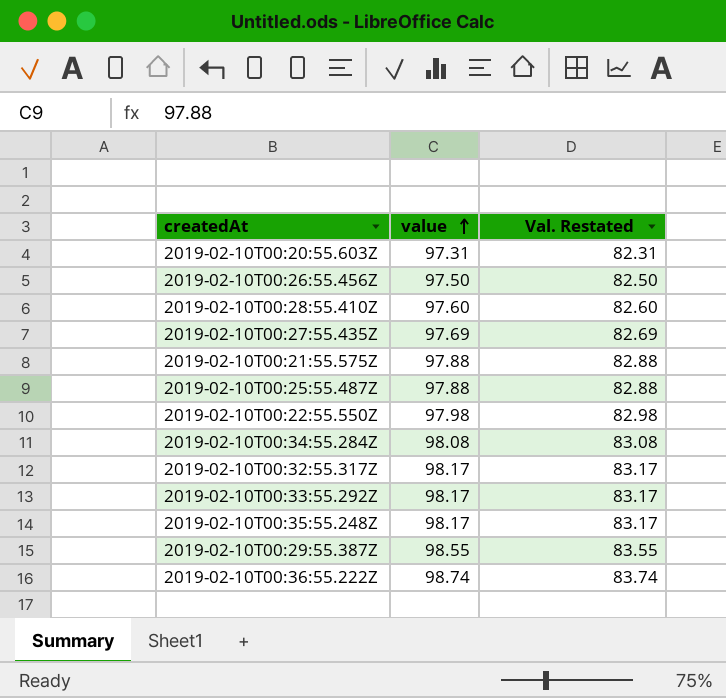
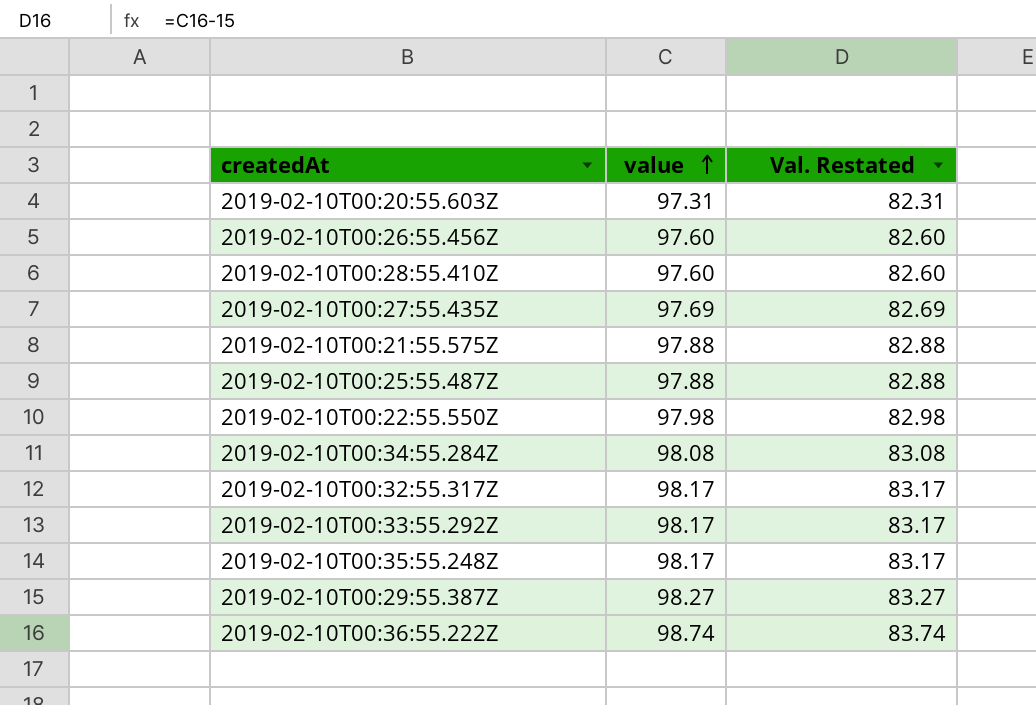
2019-02-10T00:26:55.456Z | value: 97.50 -> 97.60
2019-02-10T00:26:55.456Z | Val. Restated: 82.50 -> 82.60
2019-02-10T00:29:55.387Z | value: 98.55 -> 98.27
2019-02-10T00:29:55.387Z | Val. Restated: 83.55 -> 83.27

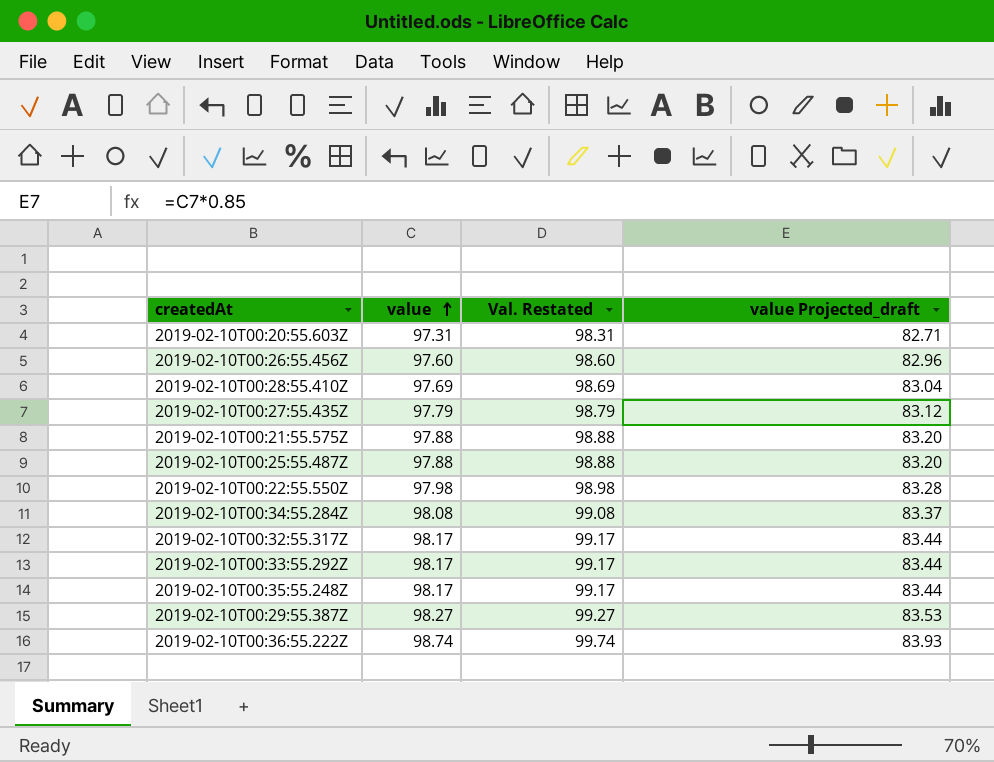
column Val. Restated | formula: [value] - 15 -> [value] + 1
column value Projected_draft | formula: none -> [value] * 0.85
2019-02-10T00:28:55.410Z | value: 97.60 -> 97.69
2019-02-10T00:27:55.435Z | value: 97.69 -> 97.79

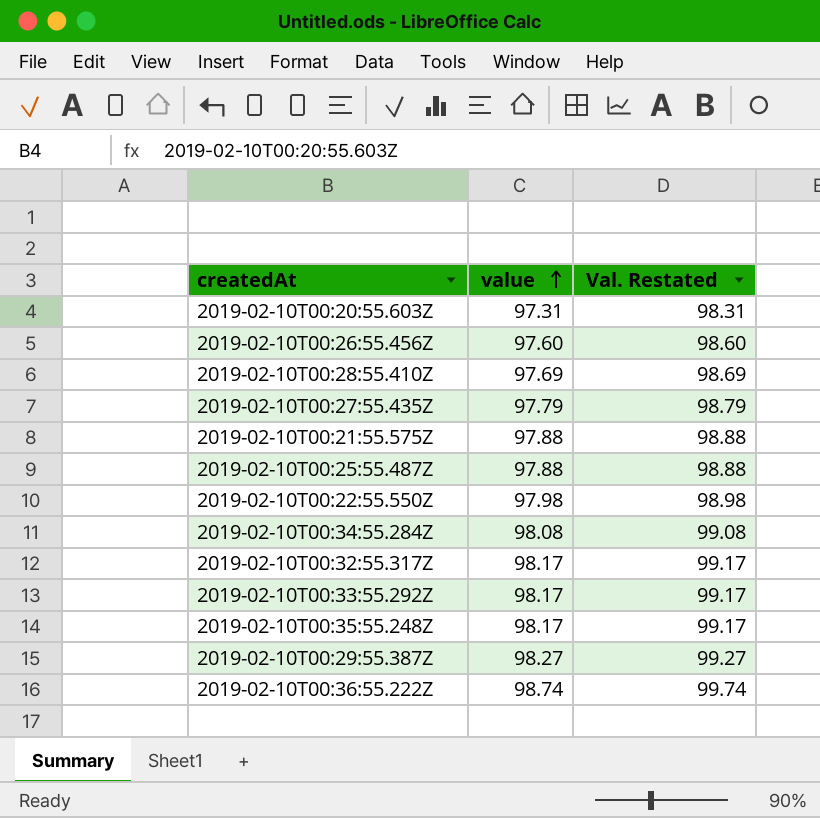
column value Projected_draft | formula: [value] * 0.85 -> none

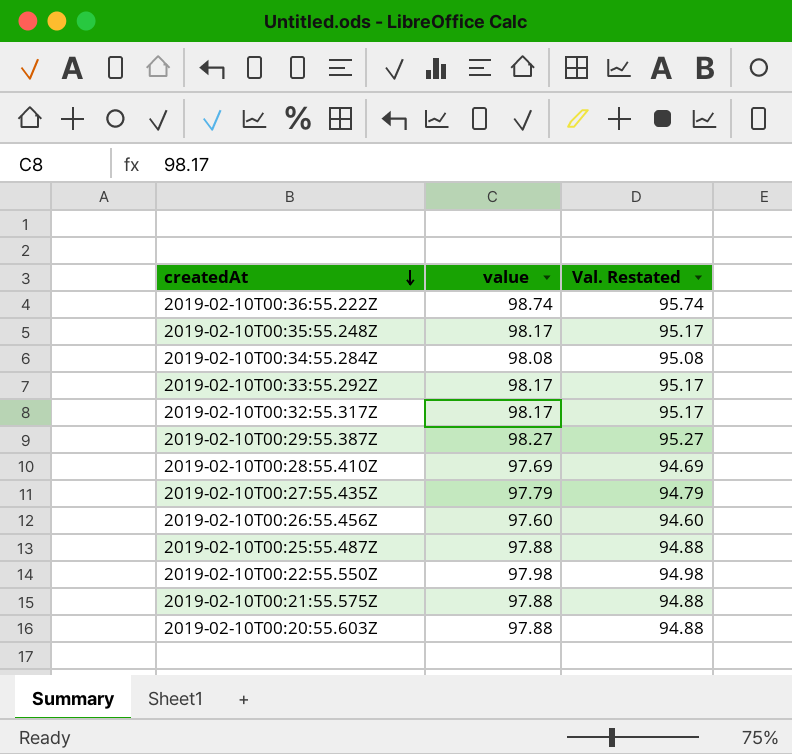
row order: value ascending -> createdAt descending
column Val. Restated | formula: [value] + 1 -> [value] - 3
2019-02-10T00:20:55.603Z | value: 97.31 -> 97.88

